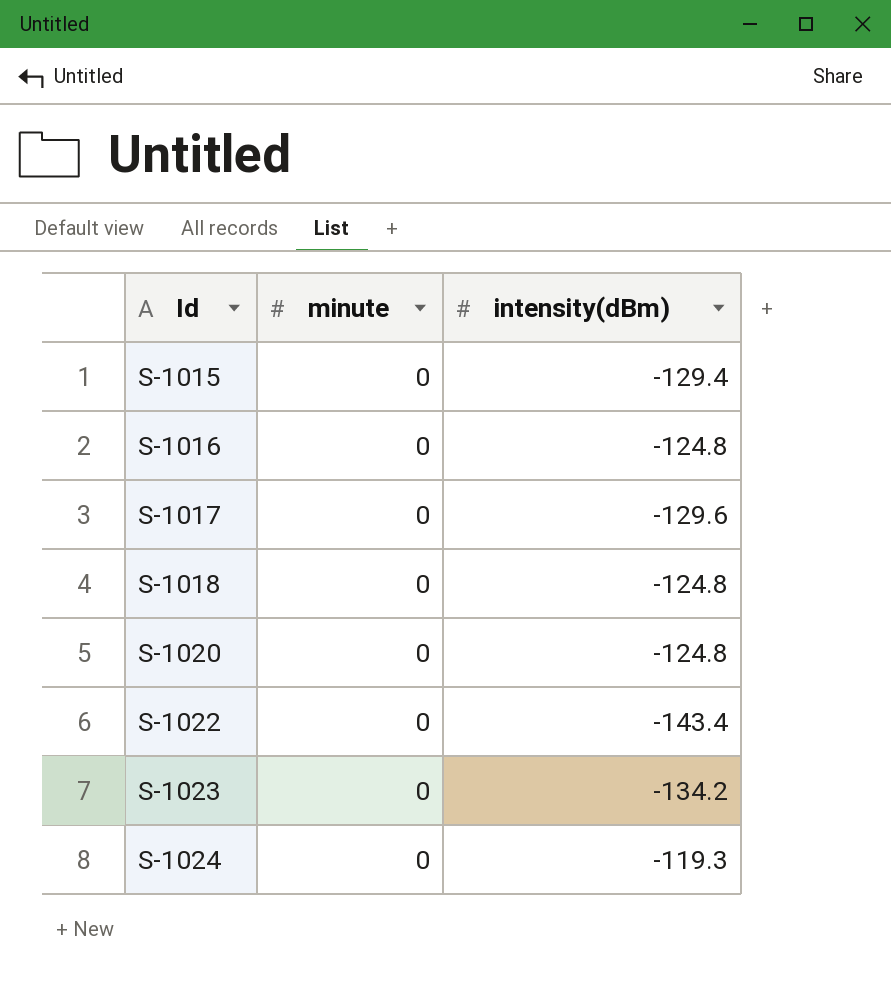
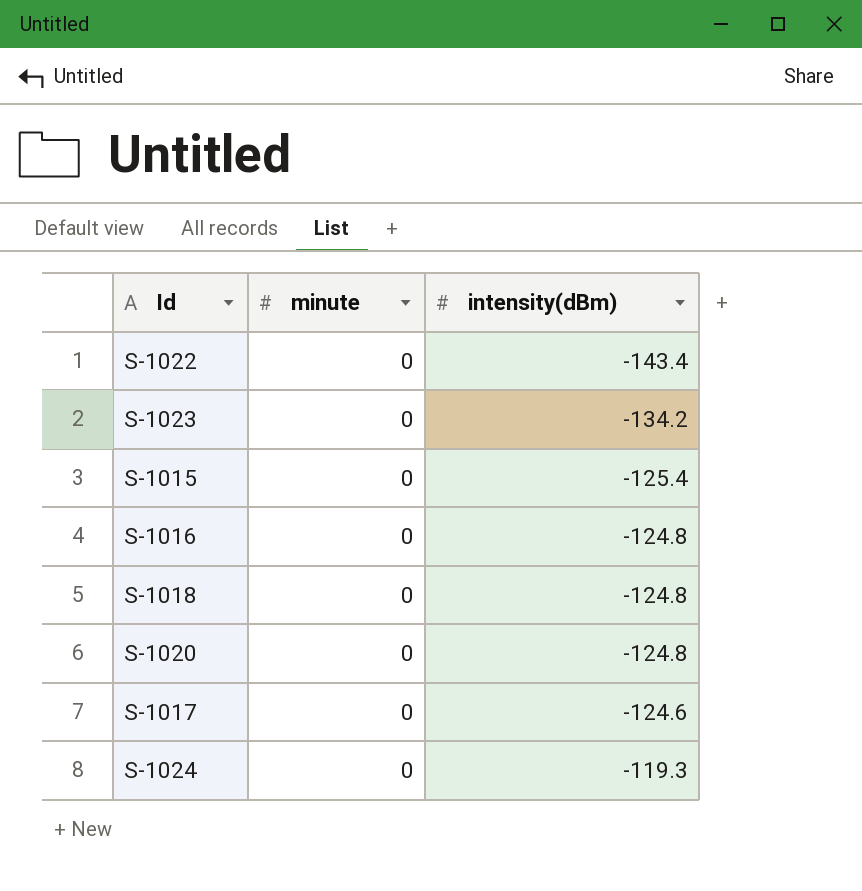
row order: Id ascending -> intensity(dBm) ascending
S-1015 | intensity(dBm): -129.4 -> -125.4
S-1017 | intensity(dBm): -129.6 -> -124.6

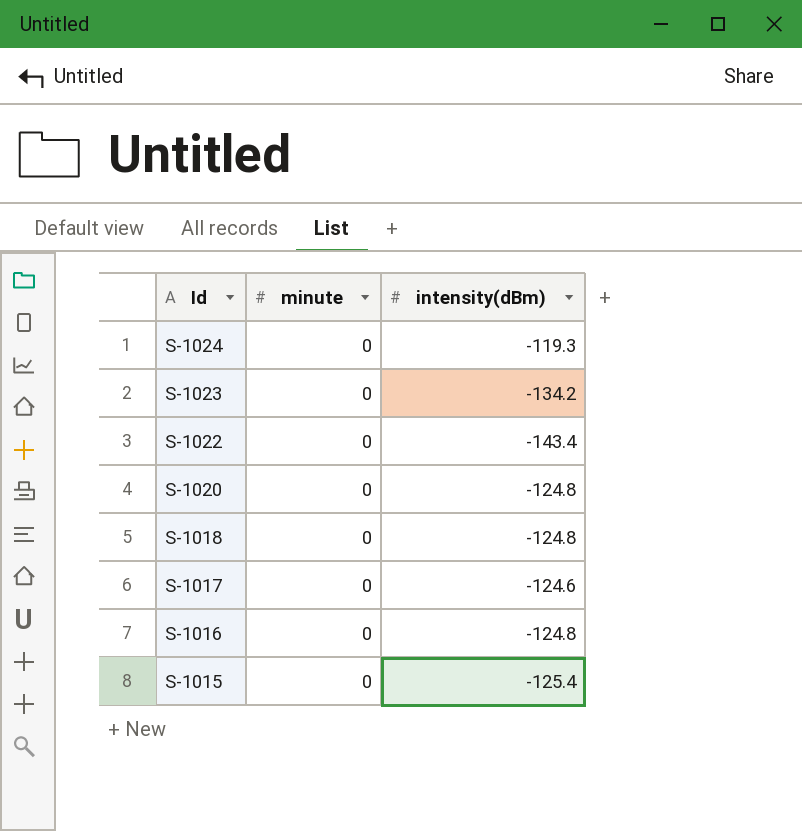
row order: intensity(dBm) ascending -> Id descending

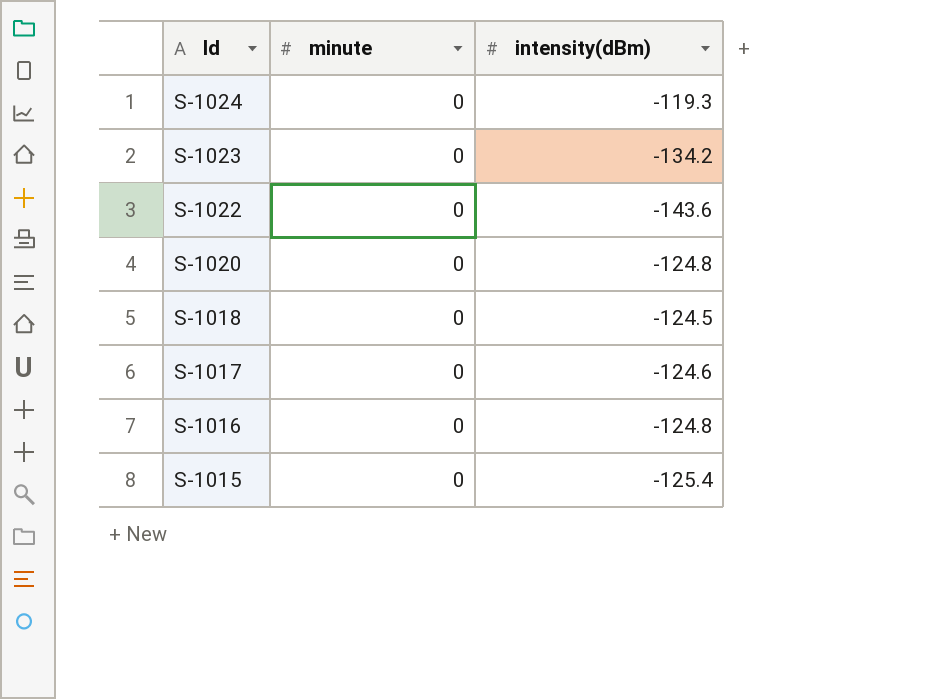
S-1022 | intensity(dBm): -143.4 -> -143.6
S-1018 | intensity(dBm): -124.8 -> -124.5

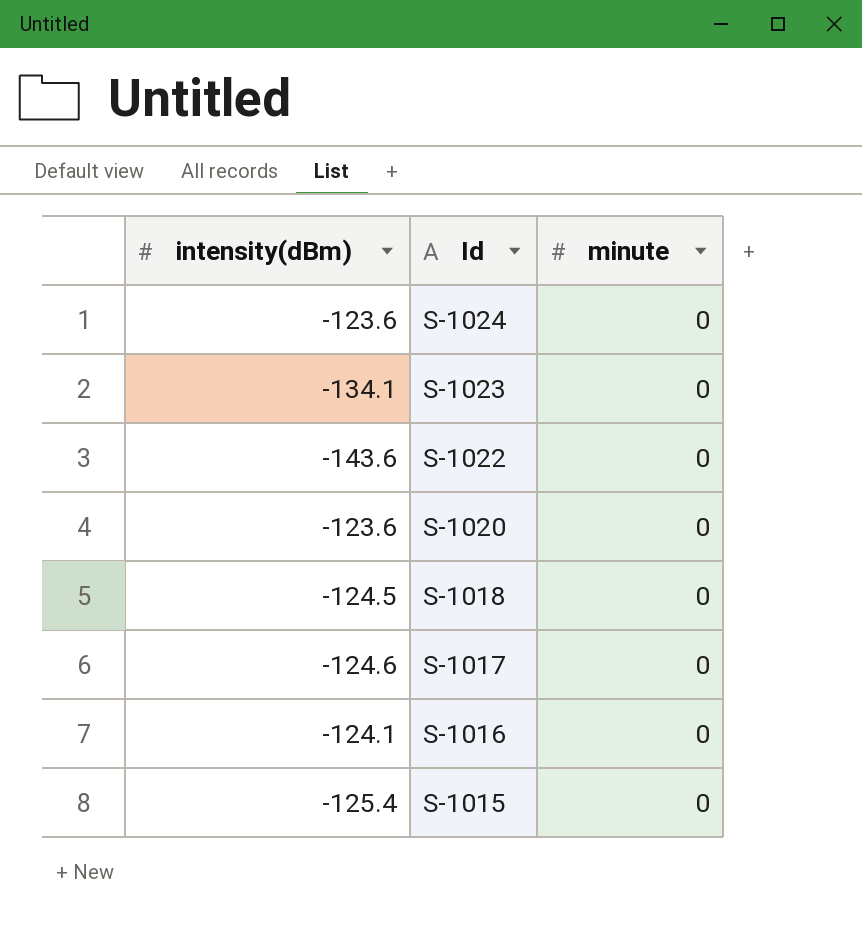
column intensity(dBm) | position: 3 -> 1
S-1024 | intensity(dBm): -119.3 -> -123.6
S-1023 | intensity(dBm): -134.2 -> -134.1
S-1020 | intensity(dBm): -124.8 -> -123.6
S-1016 | intensity(dBm): -124.8 -> -124.1

